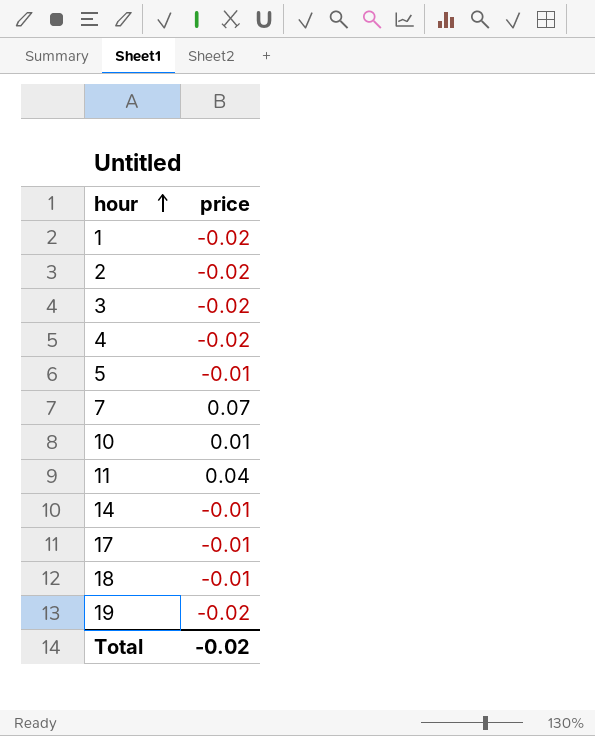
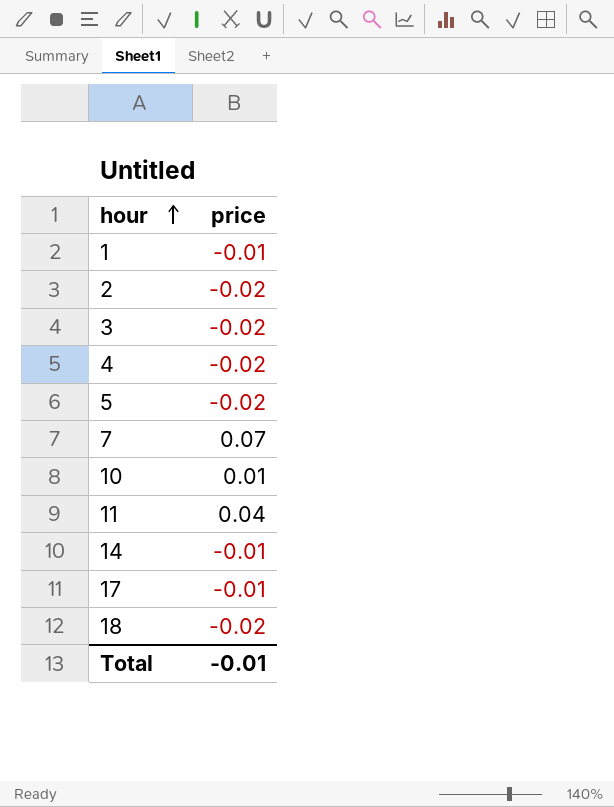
row 19: -0.02 -> none
1 | price: -0.02 -> -0.01
5 | price: -0.01 -> -0.02
18 | price: -0.01 -> -0.02
Total | price: -0.02 -> -0.01

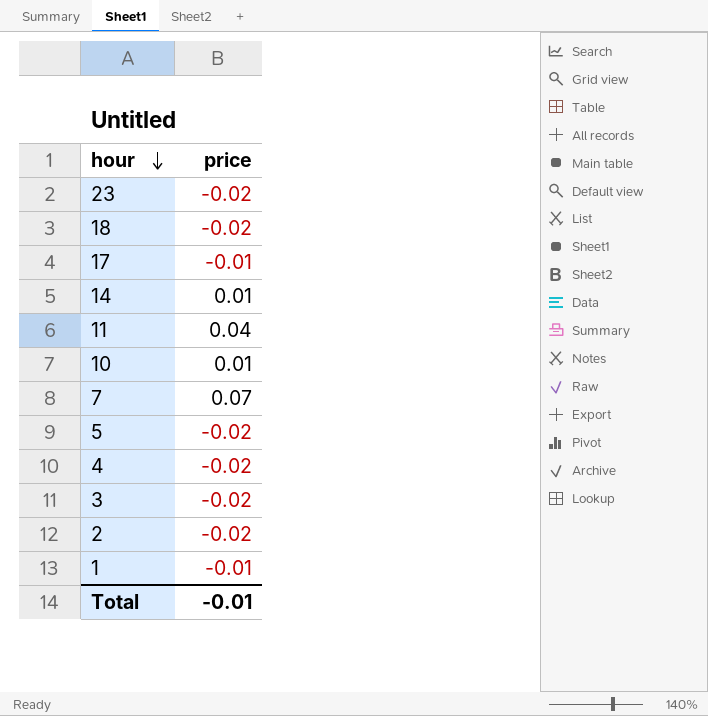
row order: hour ascending -> hour descending
row 23: none -> -0.02
14 | price: -0.01 -> 0.01

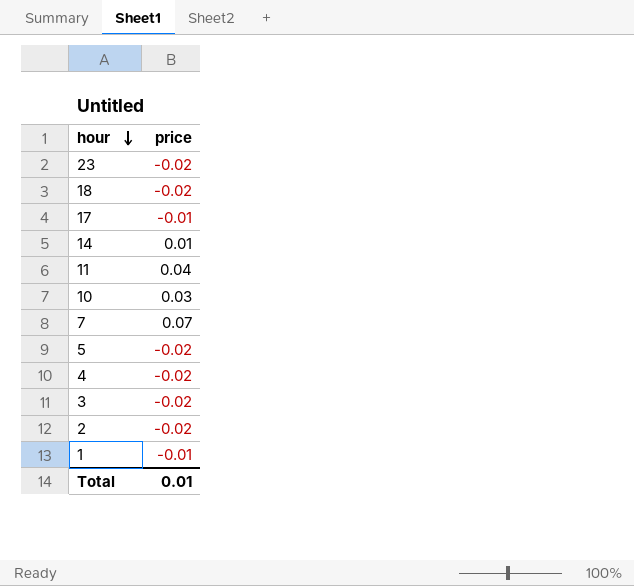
10 | price: 0.01 -> 0.03
Total | price: -0.01 -> 0.01

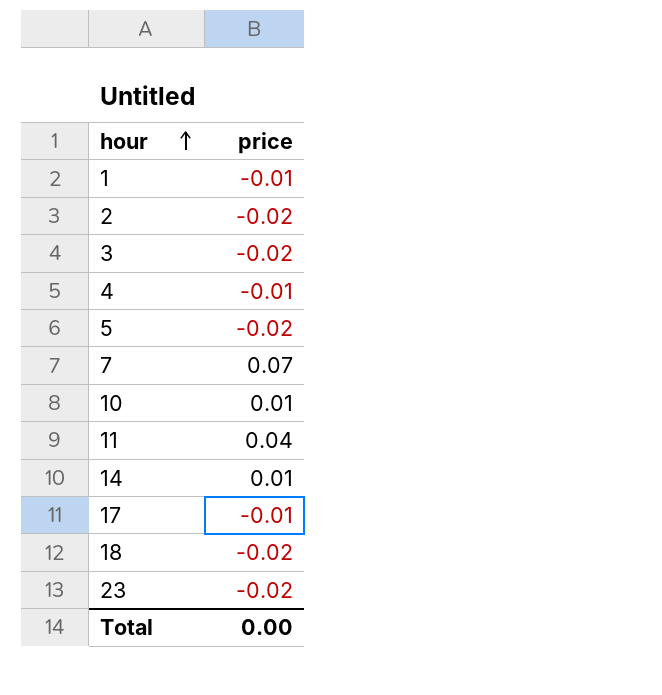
row order: hour descending -> hour ascending
4 | price: -0.02 -> -0.01
10 | price: 0.03 -> 0.01
Total | price: 0.01 -> 0.00

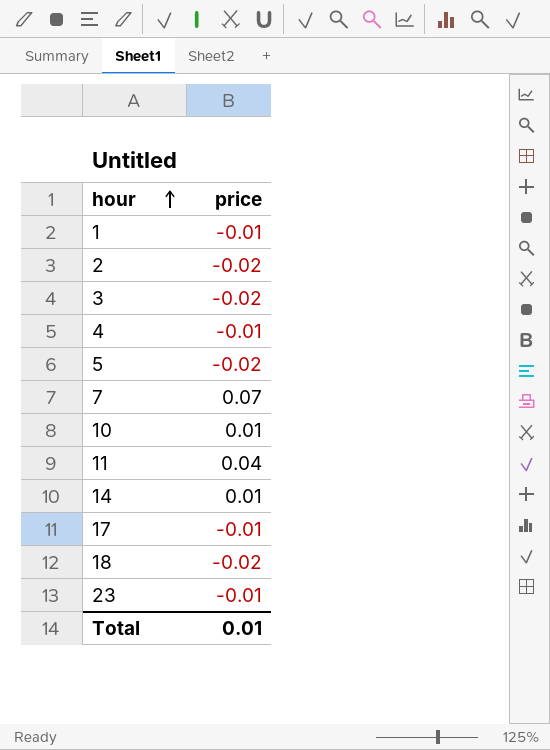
23 | price: -0.02 -> -0.01
Total | price: 0.00 -> 0.01

